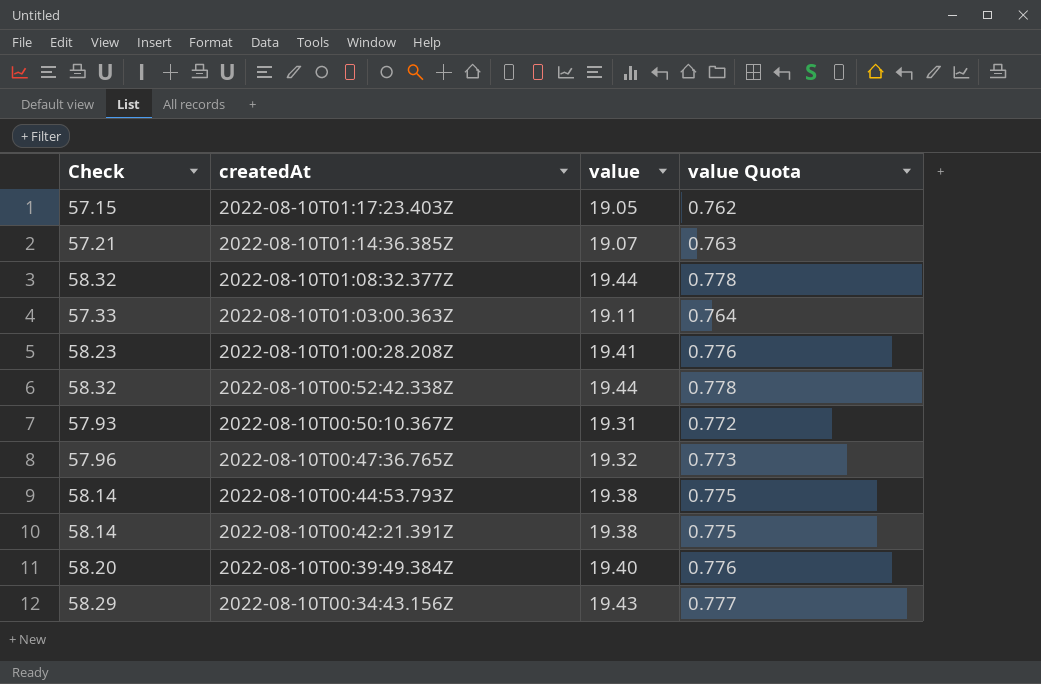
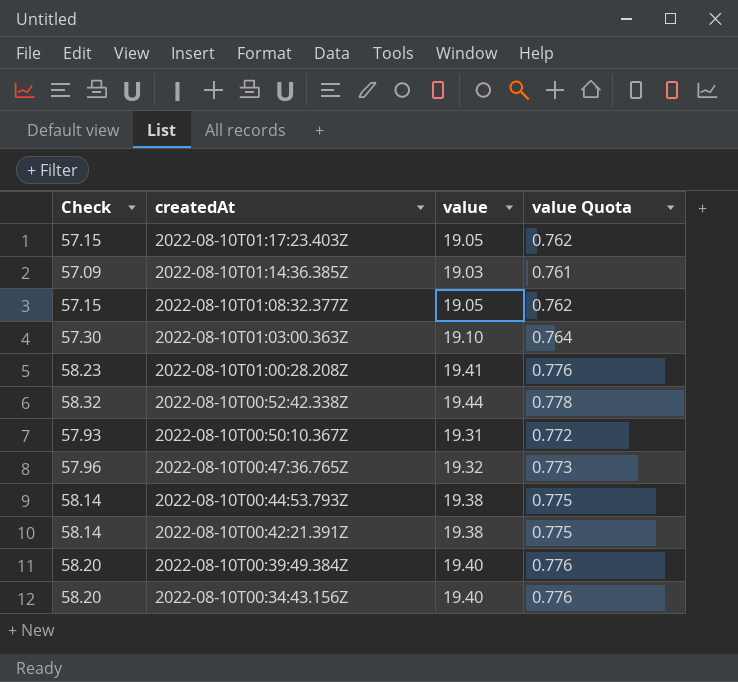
2022-08-10T01:14:36.385Z | Check: 57.21 -> 57.09
2022-08-10T01:14:36.385Z | value: 19.07 -> 19.03
2022-08-10T01:14:36.385Z | value Quota: 0.763 -> 0.761
2022-08-10T01:08:32.377Z | Check: 58.32 -> 57.15
2022-08-10T01:08:32.377Z | value: 19.44 -> 19.05
2022-08-10T01:08:32.377Z | value Quota: 0.778 -> 0.762
2022-08-10T01:03:00.363Z | Check: 57.33 -> 57.30
2022-08-10T01:03:00.363Z | value: 19.11 -> 19.10
2022-08-10T00:34:43.156Z | Check: 58.29 -> 58.20
2022-08-10T00:34:43.156Z | value: 19.43 -> 19.40
2022-08-10T00:34:43.156Z | value Quota: 0.777 -> 0.776

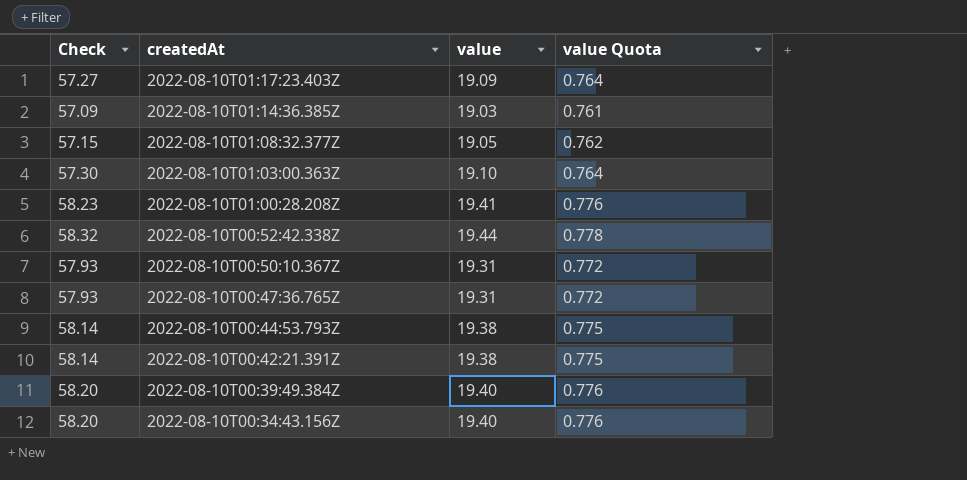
2022-08-10T01:17:23.403Z | Check: 57.15 -> 57.27
2022-08-10T01:17:23.403Z | value: 19.05 -> 19.09
2022-08-10T01:17:23.403Z | value Quota: 0.762 -> 0.764
2022-08-10T00:47:36.765Z | Check: 57.96 -> 57.93
2022-08-10T00:47:36.765Z | value: 19.32 -> 19.31
2022-08-10T00:47:36.765Z | value Quota: 0.773 -> 0.772

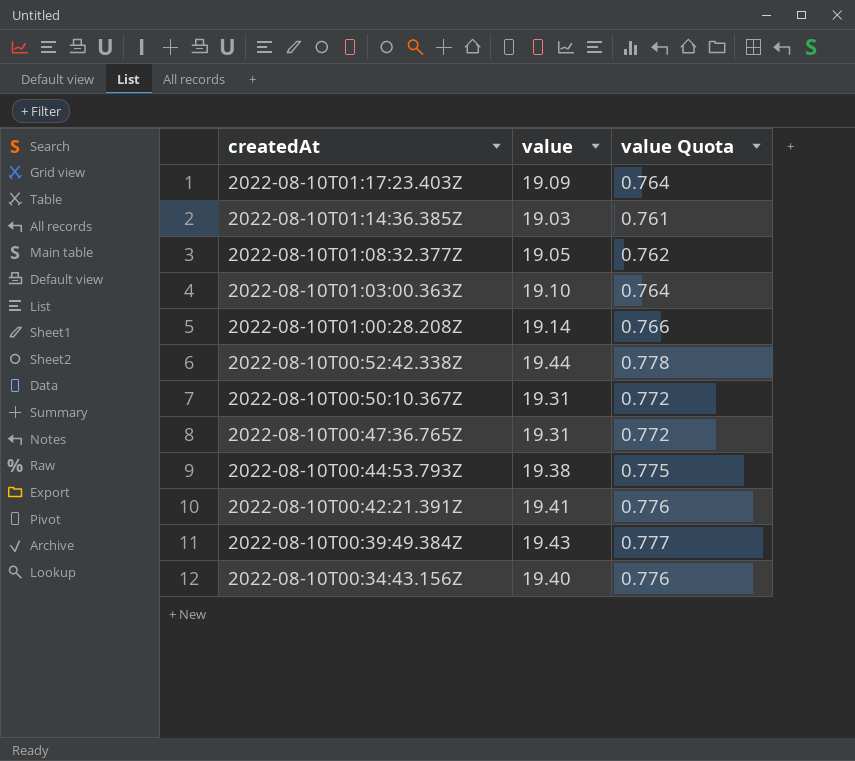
column Check | formula: [value] * 3 -> none
2022-08-10T01:00:28.208Z | value: 19.41 -> 19.14
2022-08-10T01:00:28.208Z | value Quota: 0.776 -> 0.766
2022-08-10T00:42:21.391Z | value: 19.38 -> 19.41
2022-08-10T00:42:21.391Z | value Quota: 0.775 -> 0.776
2022-08-10T00:39:49.384Z | value: 19.40 -> 19.43
2022-08-10T00:39:49.384Z | value Quota: 0.776 -> 0.777

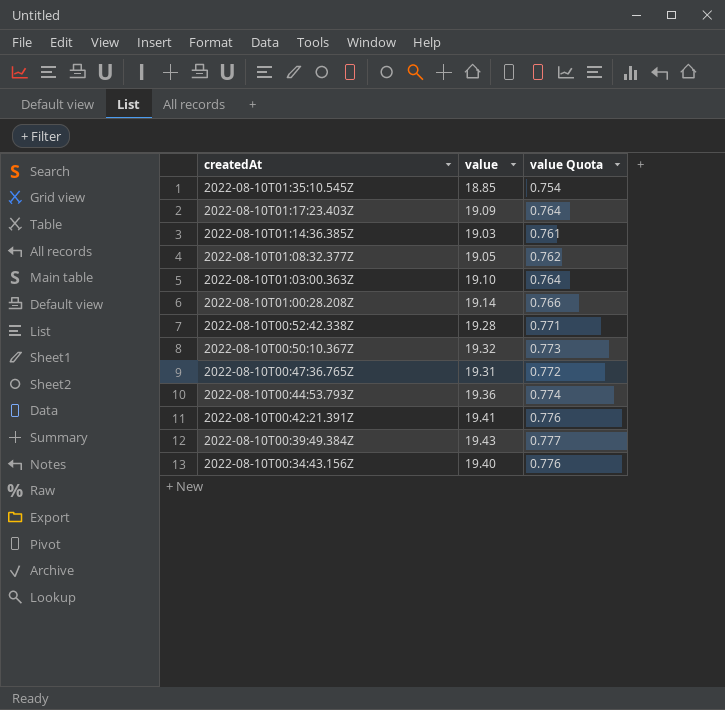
row 2022-08-10T01:35:10.545Z: none -> 18.85 | 0.754
2022-08-10T00:52:42.338Z | value: 19.44 -> 19.28
2022-08-10T00:52:42.338Z | value Quota: 0.778 -> 0.771
2022-08-10T00:50:10.367Z | value: 19.31 -> 19.32
2022-08-10T00:50:10.367Z | value Quota: 0.772 -> 0.773
2022-08-10T00:44:53.793Z | value: 19.38 -> 19.36
2022-08-10T00:44:53.793Z | value Quota: 0.775 -> 0.774

